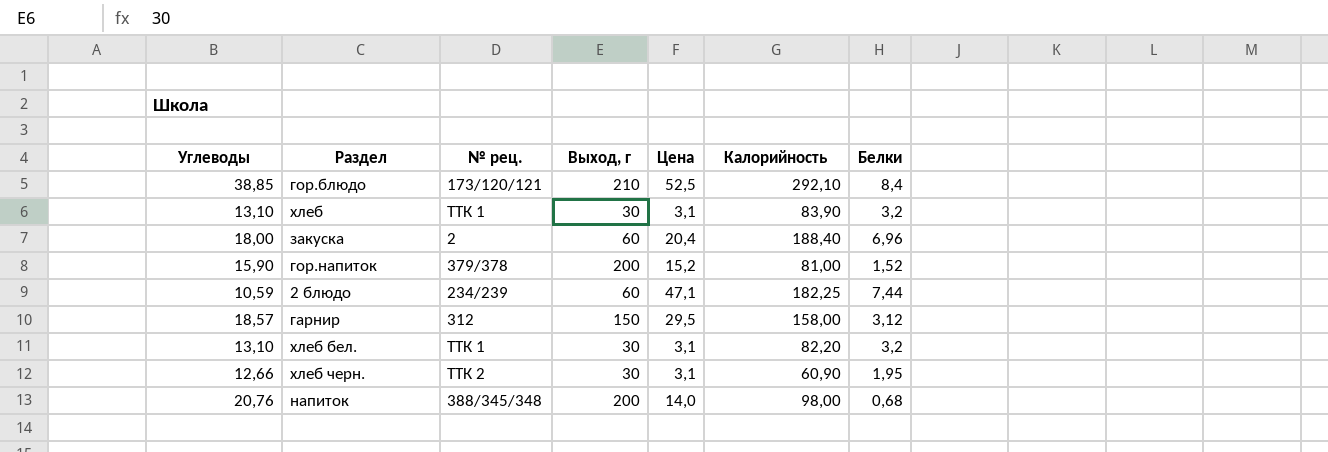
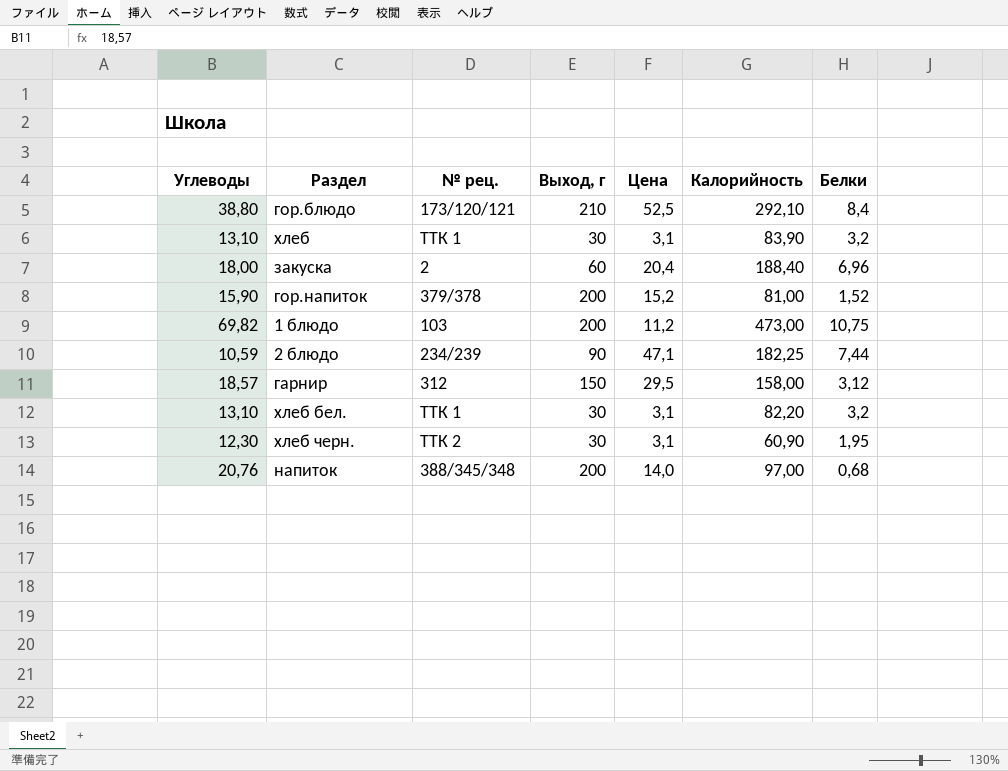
гор.блюдо | Углеводы: 38,85 -> 38,80
row 1 блюдо: none -> 69,82 | 103 | 200 | 11,2 | 473,00 | 10,75
2 блюдо | Выход, г: 60 -> 90
хлеб черн. | Углеводы: 12,66 -> 12,30
напиток | Калорийность: 98,00 -> 97,00

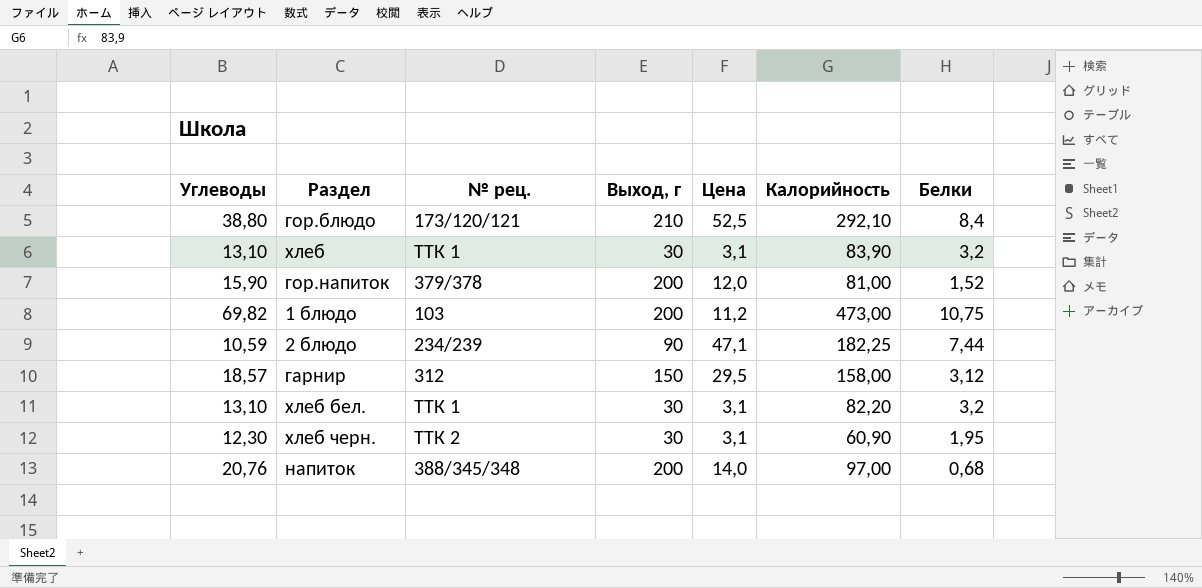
row закуска: 18,00 | 2 | 60 | 20,4 | 188,40 | 6,96 -> none
гор.напиток | Цена: 15,2 -> 12,0

